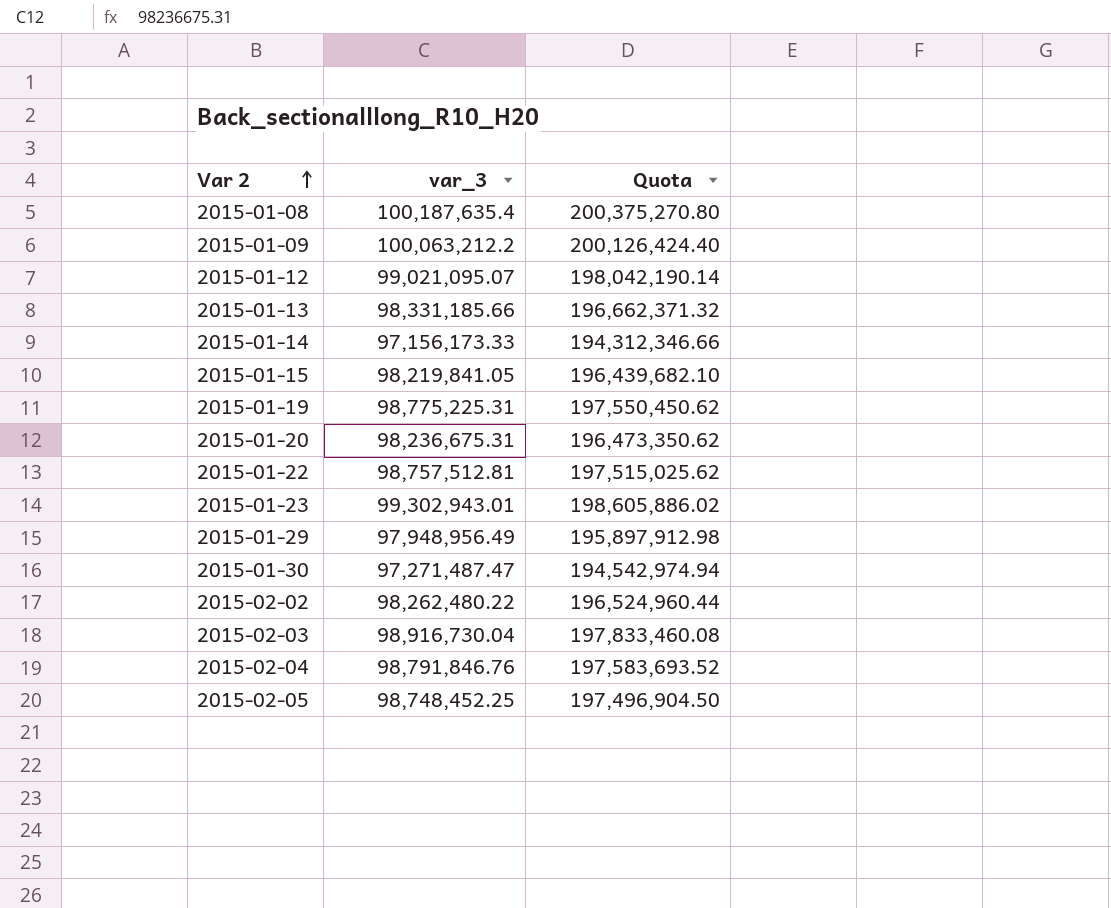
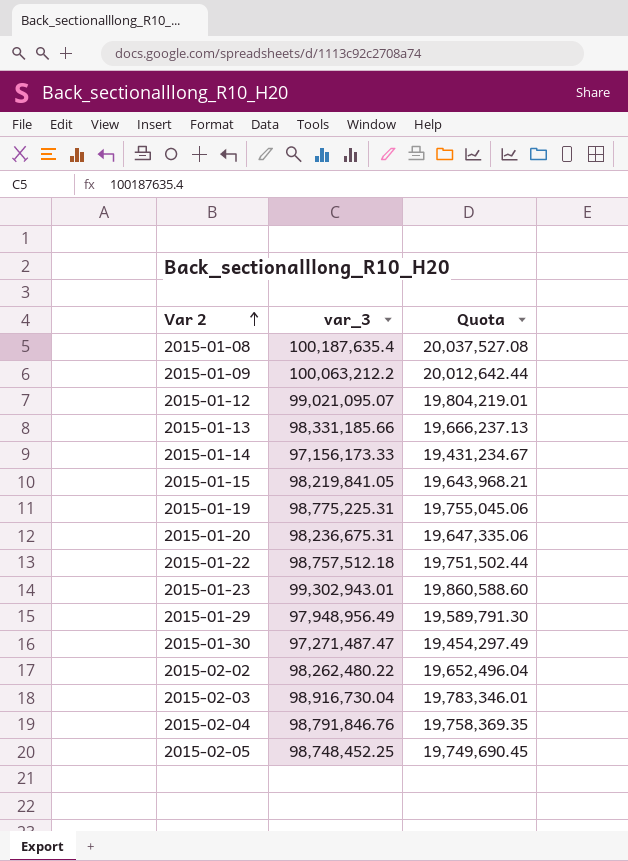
column Quota | formula: [var_3] * 2 -> [var_3] * 0.2
2015-01-22 | var_3: 98,757,512.81 -> 98,757,512.18

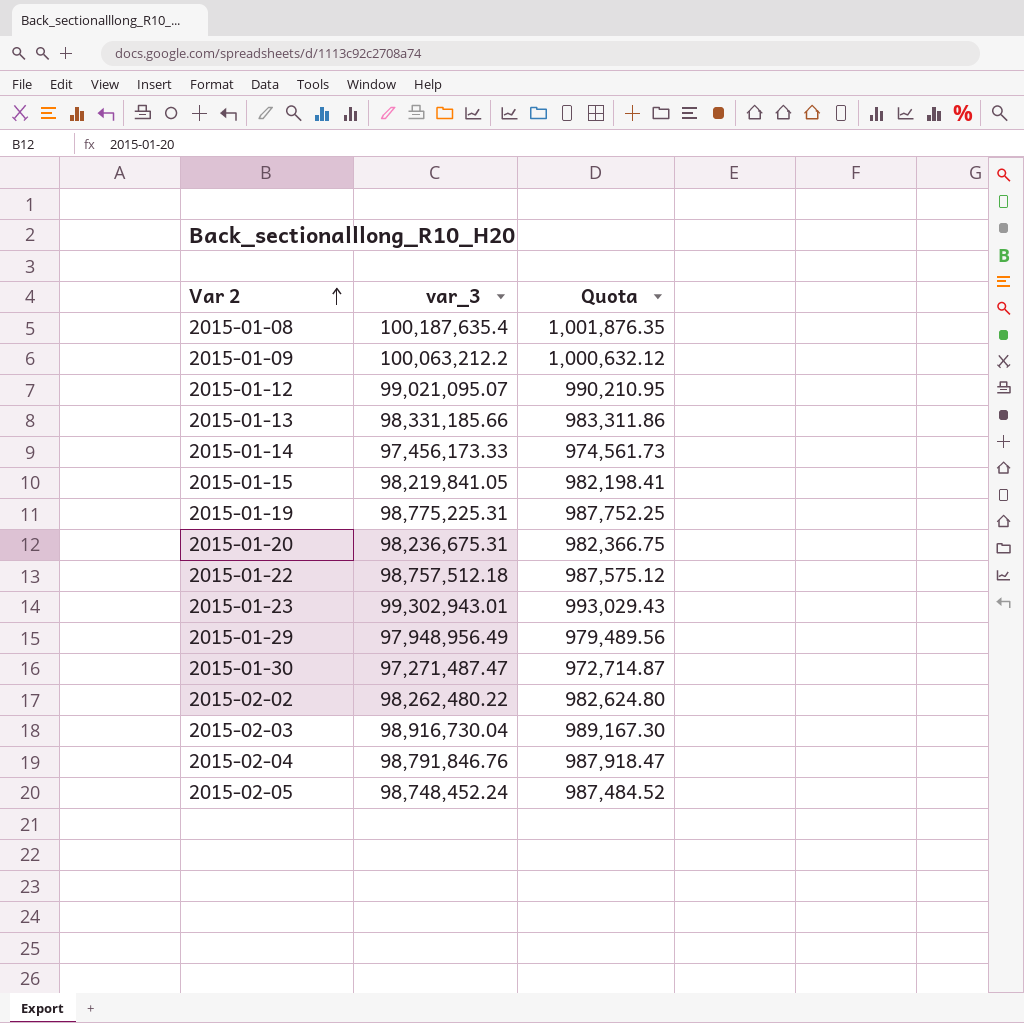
column Quota | formula: [var_3] * 0.2 -> [var_3] * 0.01
2015-01-14 | var_3: 97,156,173.33 -> 97,456,173.33
2015-02-05 | var_3: 98,748,452.25 -> 98,748,452.24

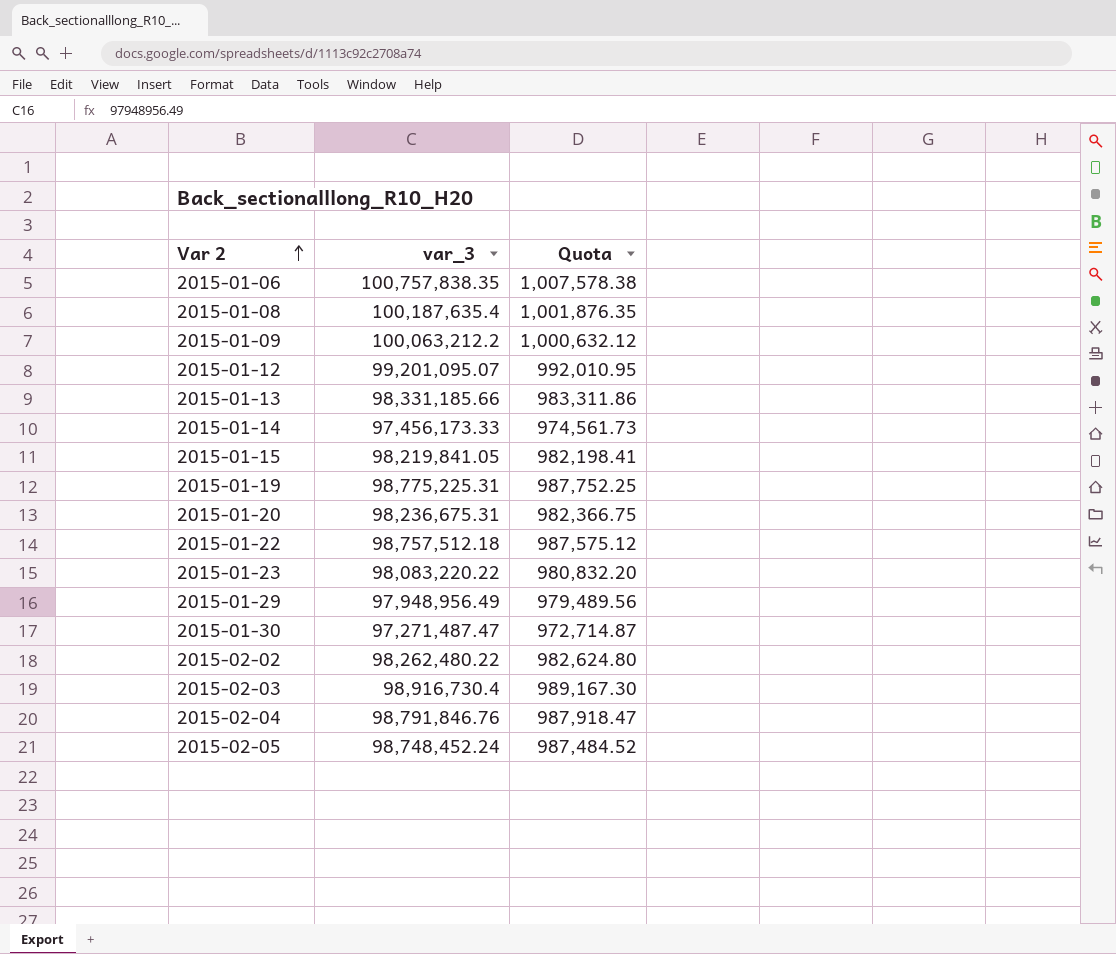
row 2015-01-06: none -> 100,757,838.35 | 1,007,578.38
2015-01-12 | var_3: 99,021,095.07 -> 99,201,095.07
2015-01-12 | Quota: 990,210.95 -> 992,010.95
2015-01-23 | var_3: 99,302,943.01 -> 98,083,220.22
2015-01-23 | Quota: 993,029.43 -> 980,832.20
2015-02-03 | var_3: 98,916,730.04 -> 98,916,730.4

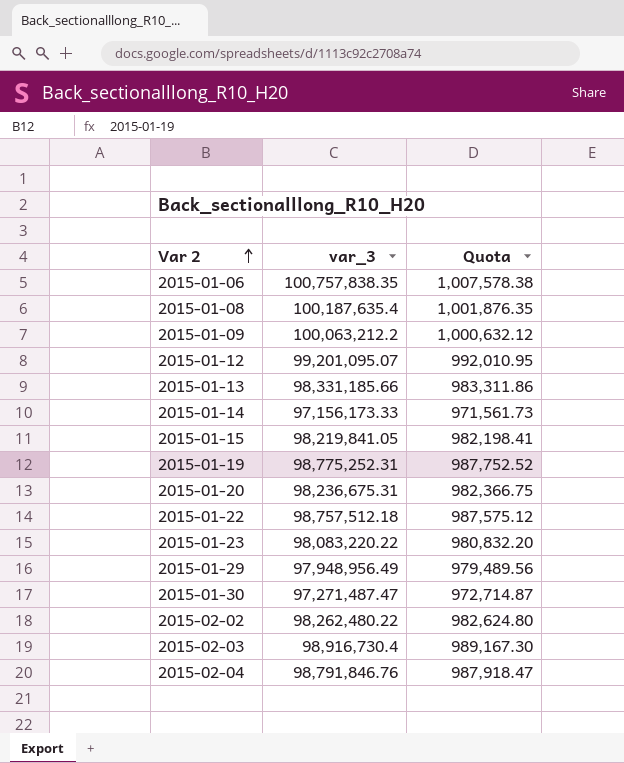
row 2015-02-05: 98,748,452.24 | 987,484.52 -> none
2015-01-14 | var_3: 97,456,173.33 -> 97,156,173.33
2015-01-14 | Quota: 974,561.73 -> 971,561.73
2015-01-19 | var_3: 98,775,225.31 -> 98,775,252.31
2015-01-19 | Quota: 987,752.25 -> 987,752.52

